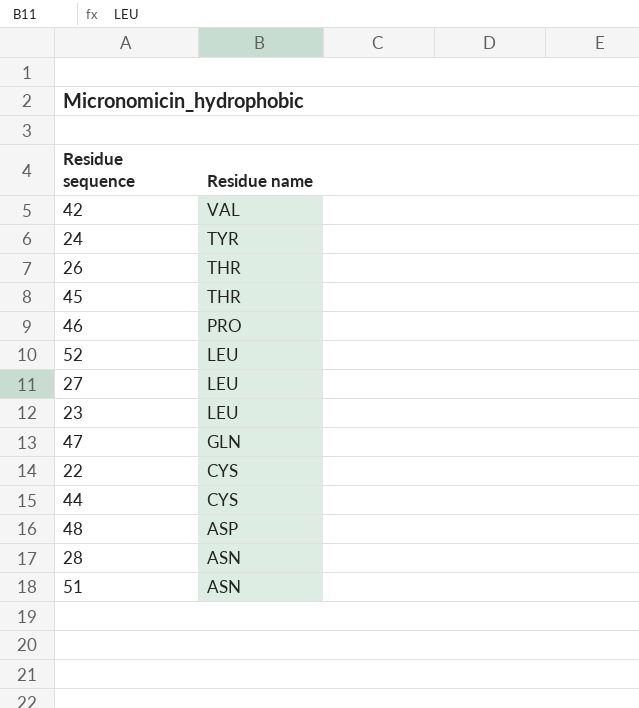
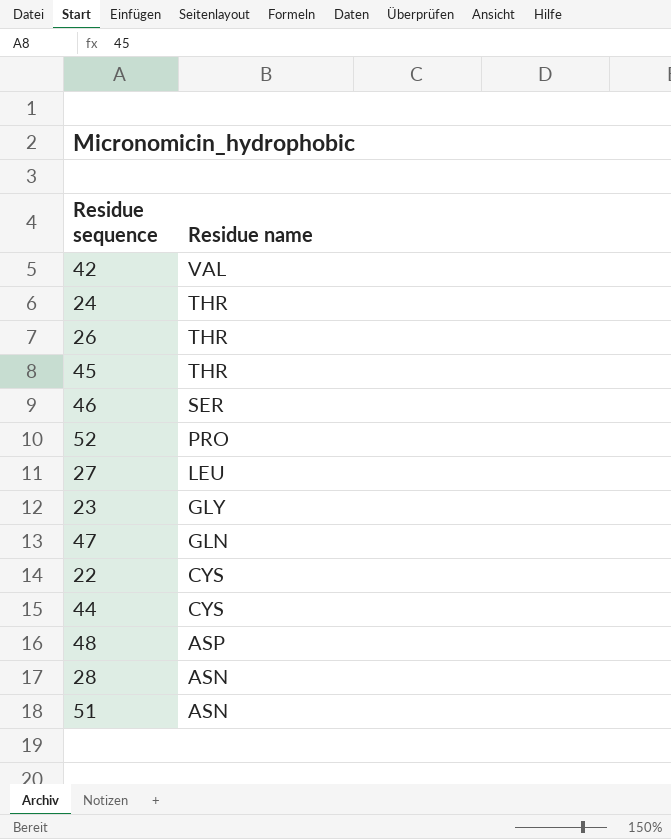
24 | Residue name: TYR -> THR
46 | Residue name: PRO -> SER
52 | Residue name: LEU -> PRO
23 | Residue name: LEU -> GLY

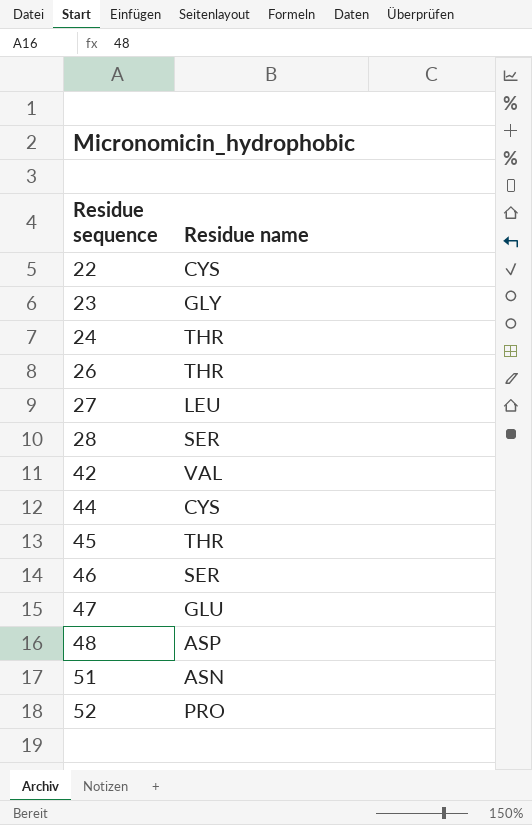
row order: Residue name descending -> Residue sequence ascending
28 | Residue name: ASN -> SER
47 | Residue name: GLN -> GLU

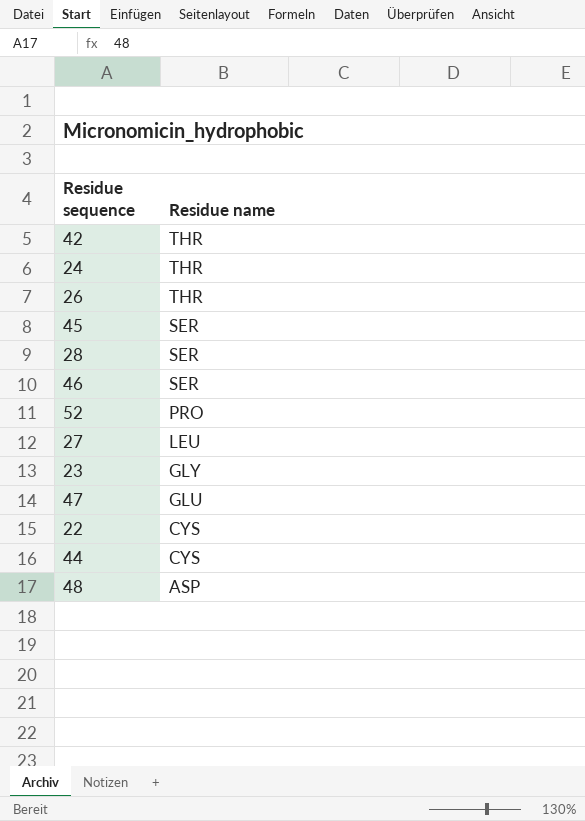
row order: Residue sequence ascending -> Residue name descending
row 51: ASN -> none
42 | Residue name: VAL -> THR
45 | Residue name: THR -> SER

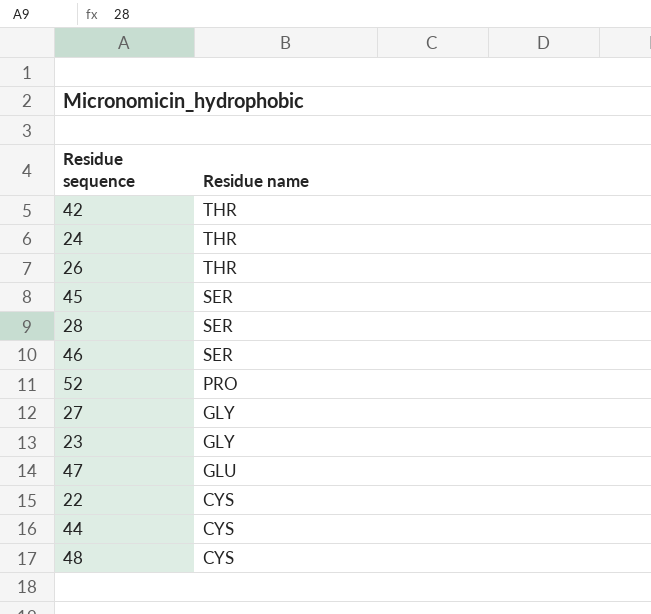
27 | Residue name: LEU -> GLY
48 | Residue name: ASP -> CYS

